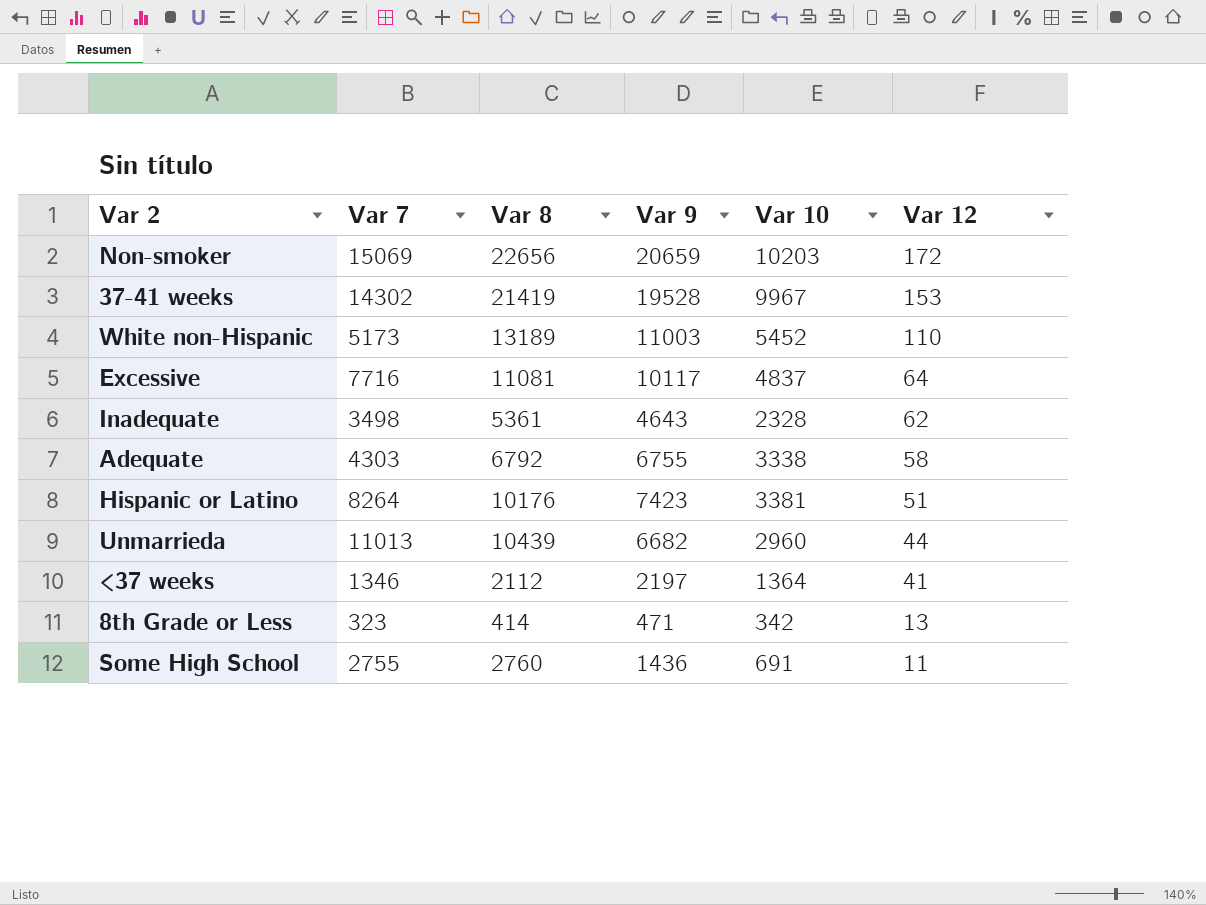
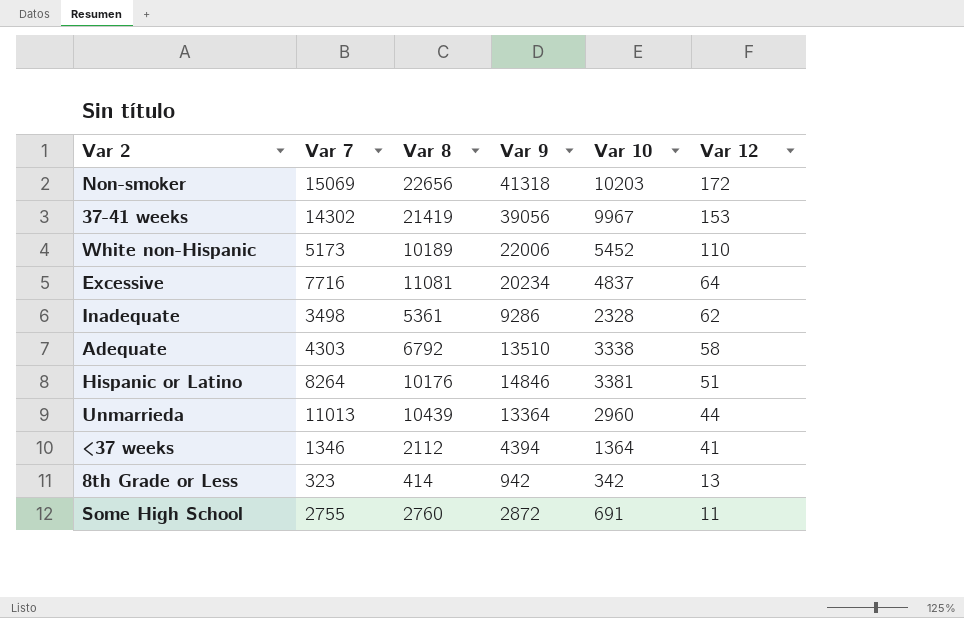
Non-smoker | Var 9: 20659 -> 41318
37-41 weeks | Var 9: 19528 -> 39056
White non-Hispanic | Var 8: 13189 -> 10189
White non-Hispanic | Var 9: 11003 -> 22006
Excessive | Var 9: 10117 -> 20234
Inadequate | Var 9: 4643 -> 9286
Adequate | Var 9: 6755 -> 13510
Hispanic or Latino | Var 9: 7423 -> 14846
Unmarrieda | Var 9: 6682 -> 13364
<37 weeks | Var 9: 2197 -> 4394
8th Grade or Less | Var 9: 471 -> 942
Some High School | Var 9: 1436 -> 2872

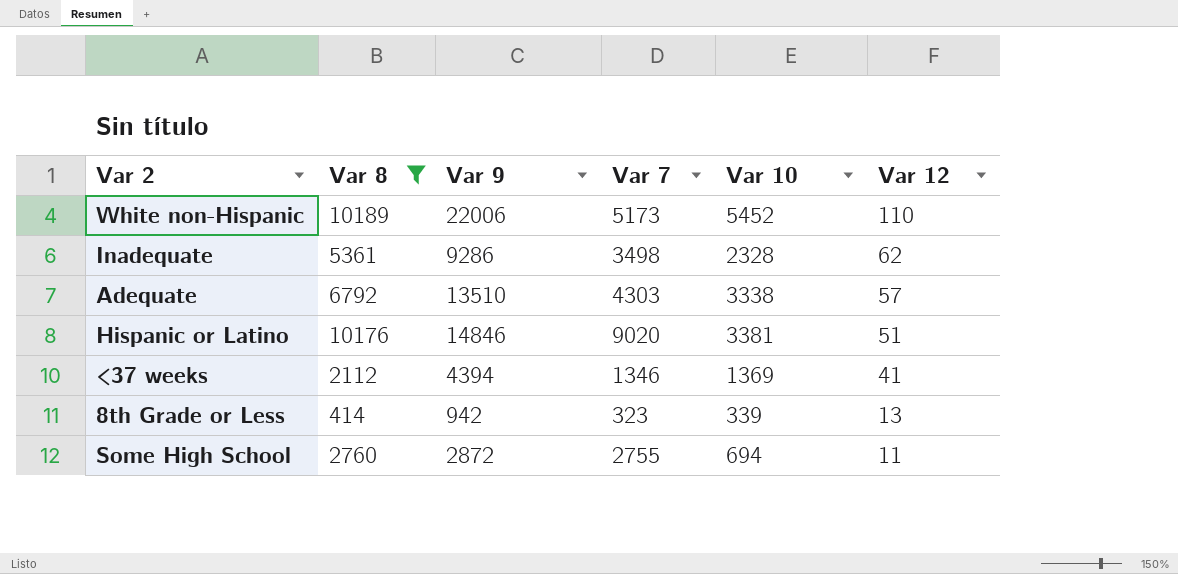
filter: none -> Var 8 <= 10189
column Var 7 | position: 2 -> 4
Adequate | Var 12: 58 -> 57
Hispanic or Latino | Var 7: 8264 -> 9020
<37 weeks | Var 10: 1364 -> 1369
8th Grade or Less | Var 10: 342 -> 339
Some High School | Var 10: 691 -> 694

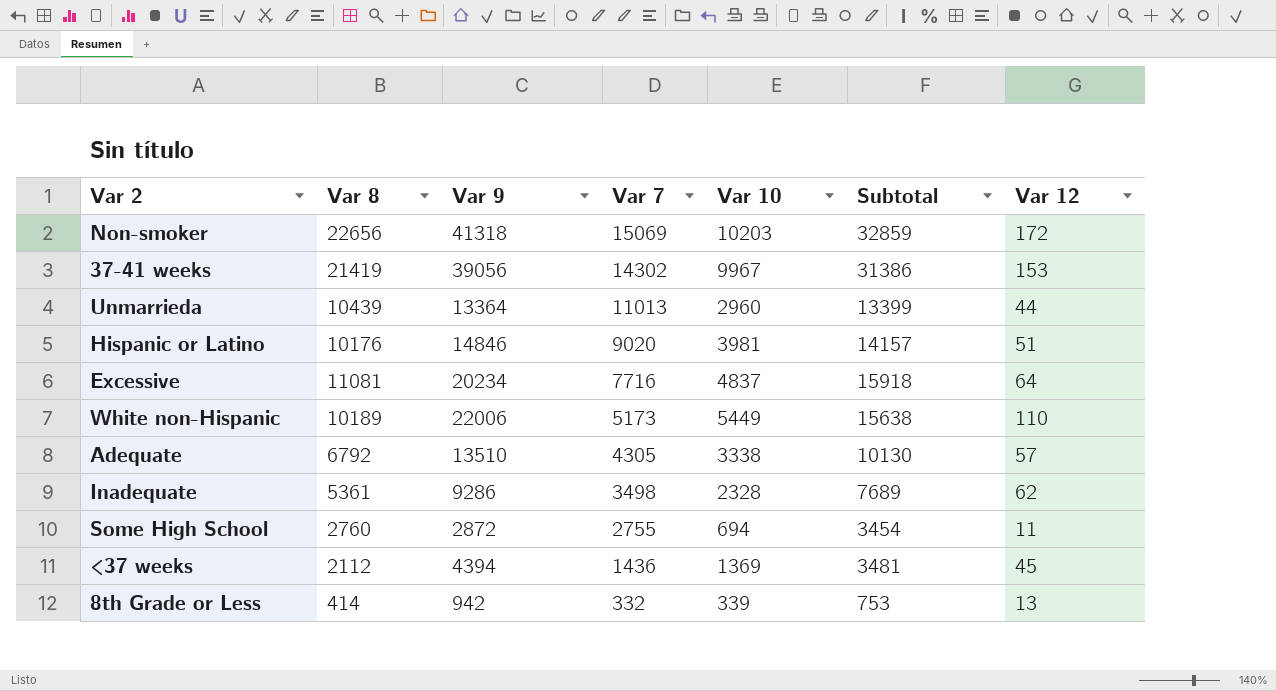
filter: Var 8 <= 10189 -> none
row order: Var 12 descending -> Var 7 descending
column Subtotal | formula: none -> [Var 8] + [Var 10]
Hispanic or Latino | Var 10: 3381 -> 3981
White non-Hispanic | Var 10: 5452 -> 5449
Adequate | Var 7: 4303 -> 4305
<37 weeks | Var 7: 1346 -> 1436
<37 weeks | Var 12: 41 -> 45
8th Grade or Less | Var 7: 323 -> 332

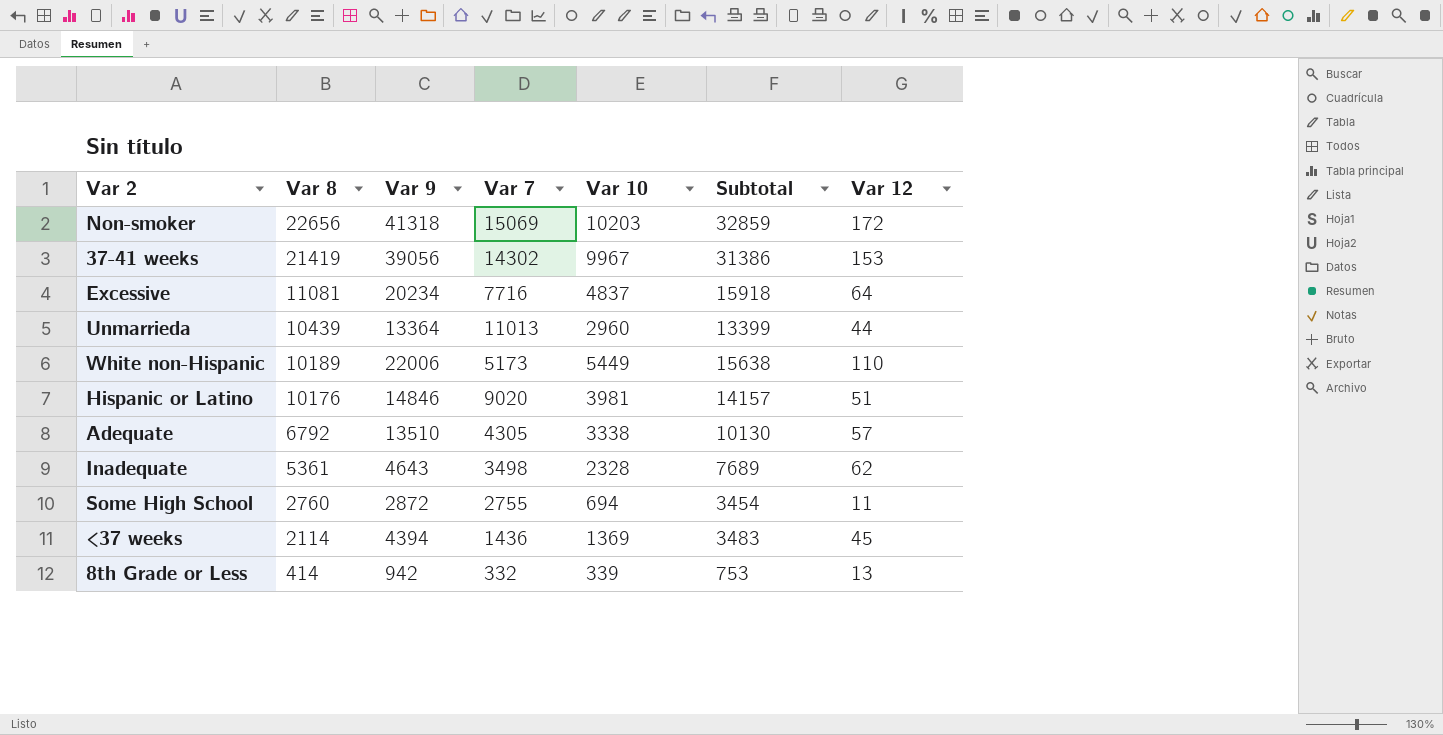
row order: Var 7 descending -> Var 8 descending
Inadequate | Var 9: 9286 -> 4643
<37 weeks | Var 8: 2112 -> 2114
<37 weeks | Subtotal: 3481 -> 3483

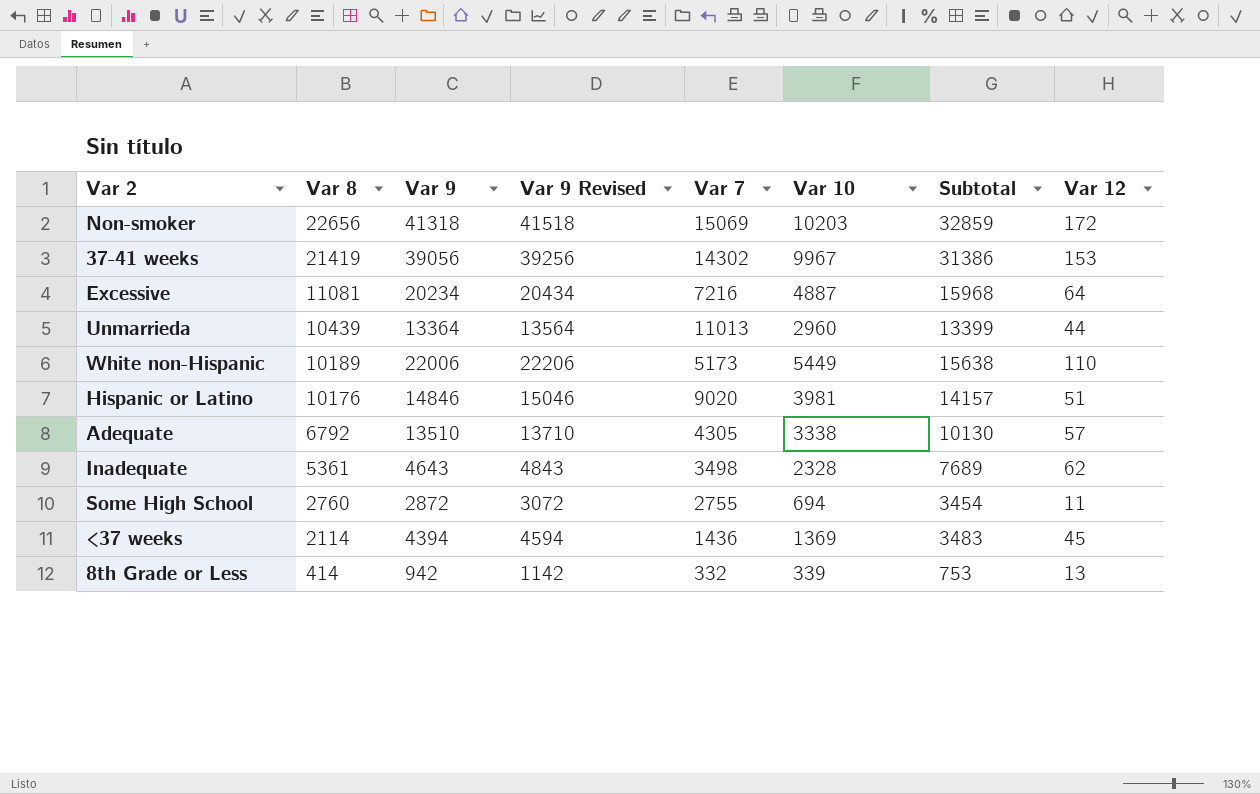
column Var 9 Revised | formula: none -> [Var 9] + 200
Excessive | Var 7: 7716 -> 7216
Excessive | Var 10: 4837 -> 4887
Excessive | Subtotal: 15918 -> 15968

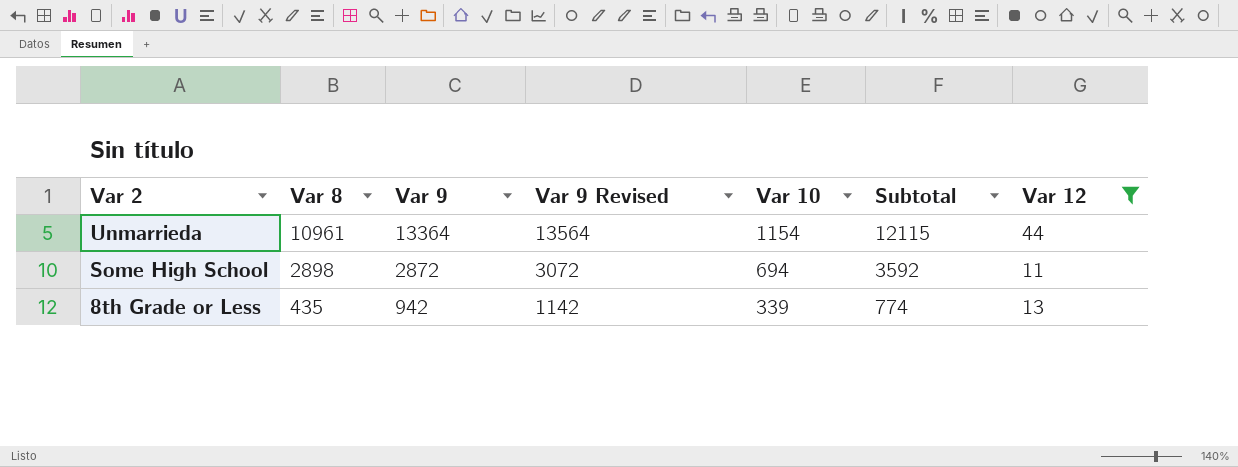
filter: none -> Var 12 <= 44
column Var 7 | position: 5 -> none
Unmarrieda | Var 8: 10439 -> 10961
Unmarrieda | Var 10: 2960 -> 1154
Unmarrieda | Subtotal: 13399 -> 12115
Some High School | Var 8: 2760 -> 2898
Some High School | Subtotal: 3454 -> 3592
8th Grade or Less | Var 8: 414 -> 435
8th Grade or Less | Subtotal: 753 -> 774

